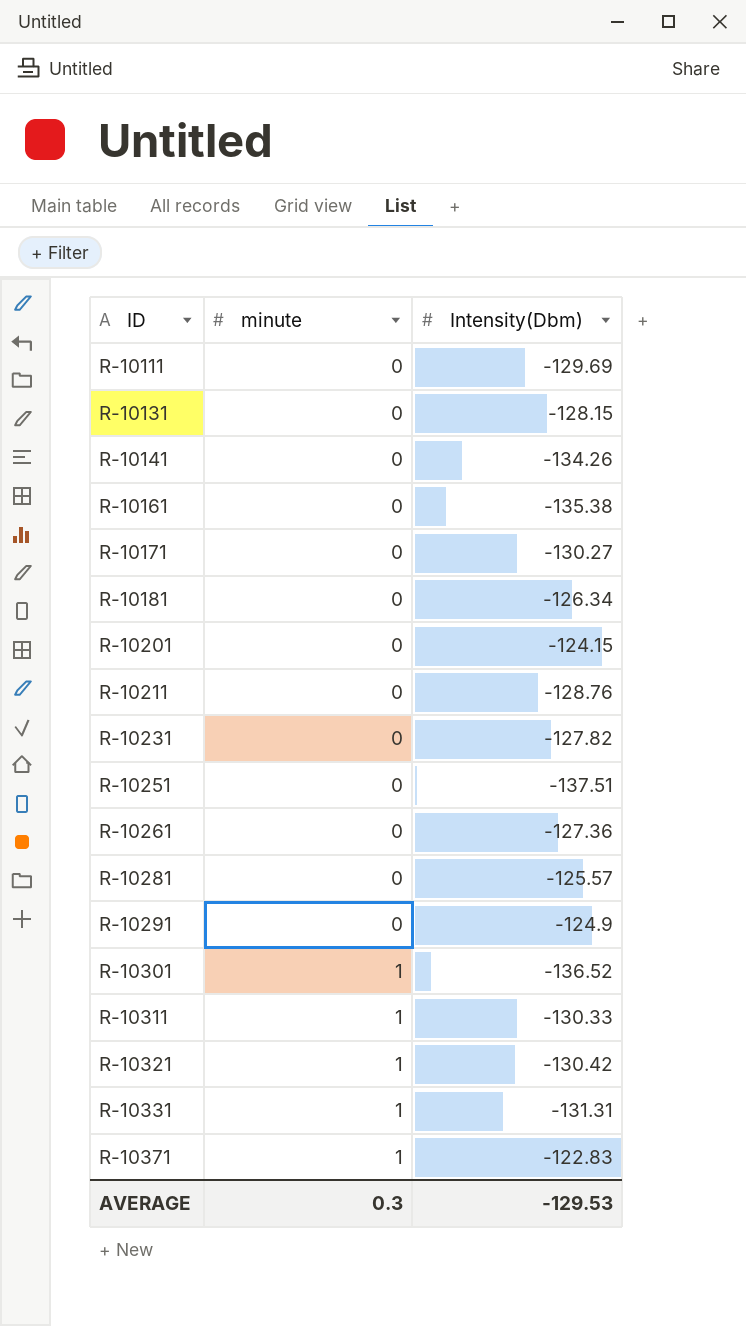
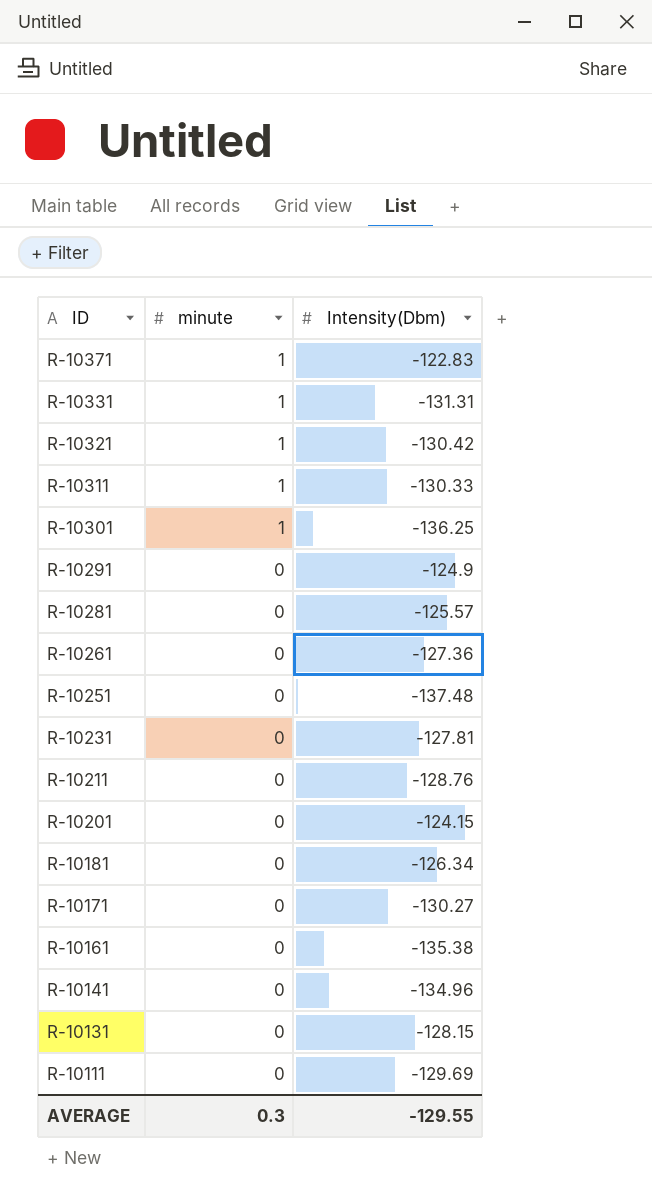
row order: ID ascending -> ID descending
R-10301 | Intensity(Dbm): -136.52 -> -136.25
R-10251 | Intensity(Dbm): -137.51 -> -137.48
R-10231 | Intensity(Dbm): -127.82 -> -127.81
R-10141 | Intensity(Dbm): -134.26 -> -134.96
AVERAGE | Intensity(Dbm): -129.53 -> -129.55

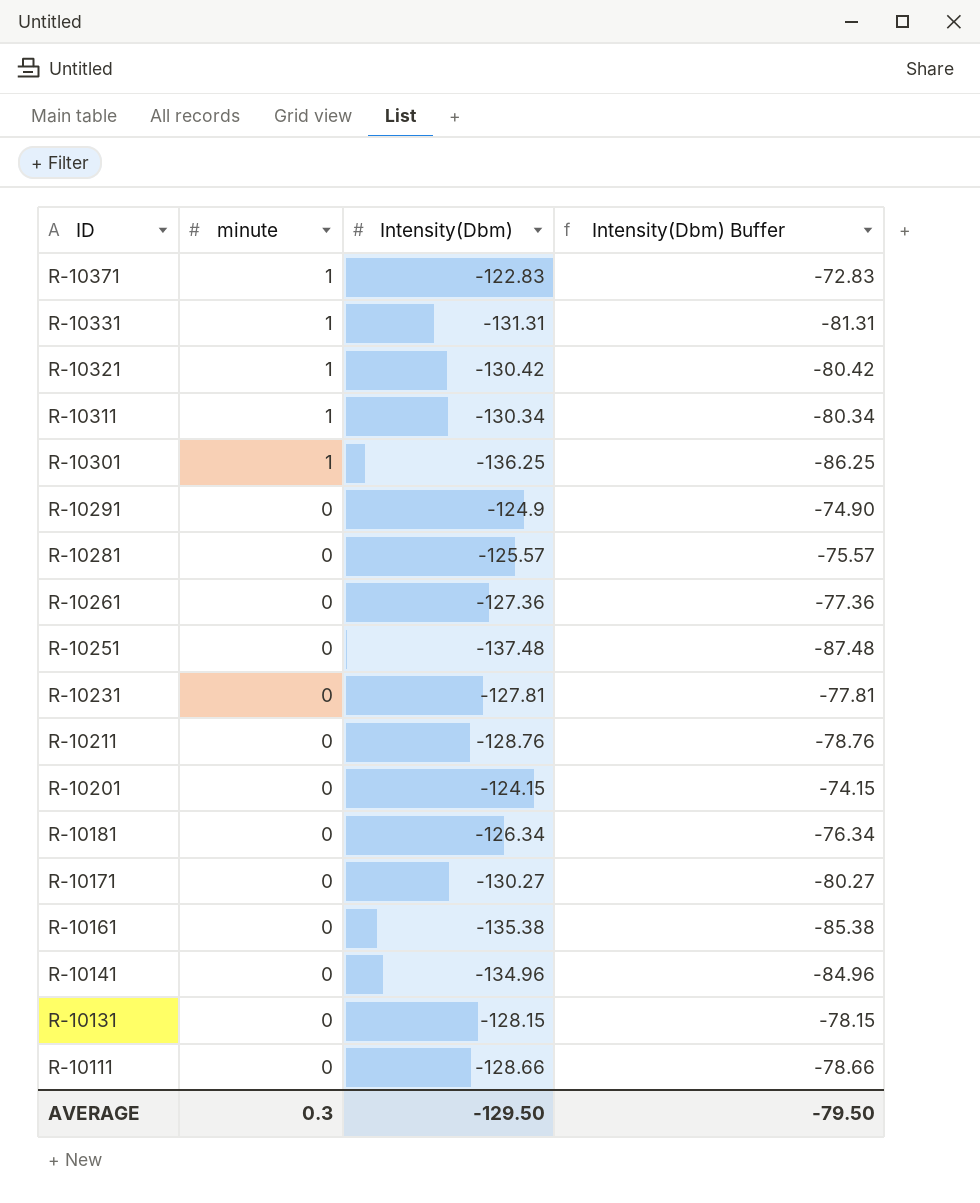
column Intensity(Dbm) Buffer | formula: none -> [Intensity(Dbm)] + 50
R-10311 | Intensity(Dbm): -130.33 -> -130.34
R-10111 | Intensity(Dbm): -129.69 -> -128.66
AVERAGE | Intensity(Dbm): -129.55 -> -129.50

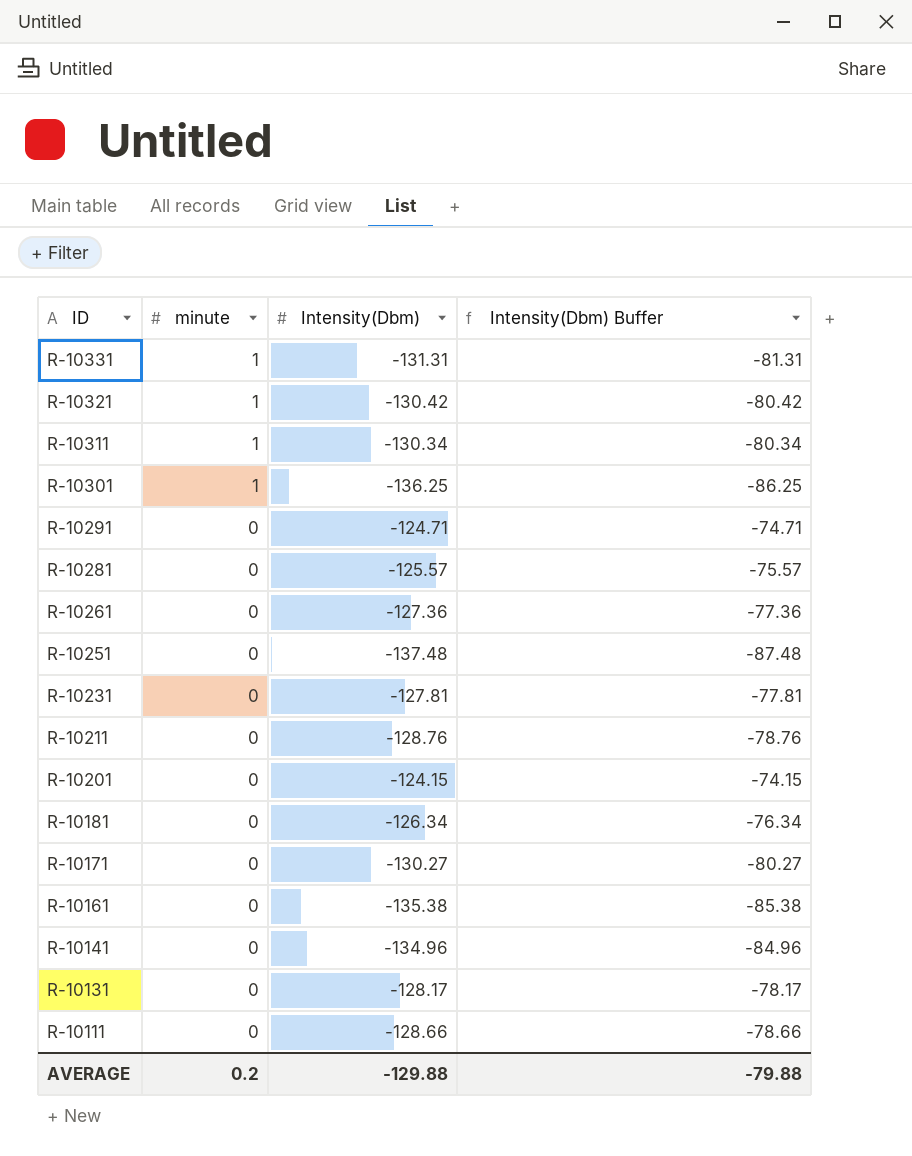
row R-10371: 1 | -122.83 | -72.83 -> none
R-10291 | Intensity(Dbm): -124.9 -> -124.71
R-10291 | Intensity(Dbm) Buffer: -74.90 -> -74.71
R-10131 | Intensity(Dbm): -128.15 -> -128.17
R-10131 | Intensity(Dbm) Buffer: -78.15 -> -78.17
AVERAGE | minute: 0.3 -> 0.2
AVERAGE | Intensity(Dbm): -129.50 -> -129.88
AVERAGE | Intensity(Dbm) Buffer: -79.50 -> -79.88

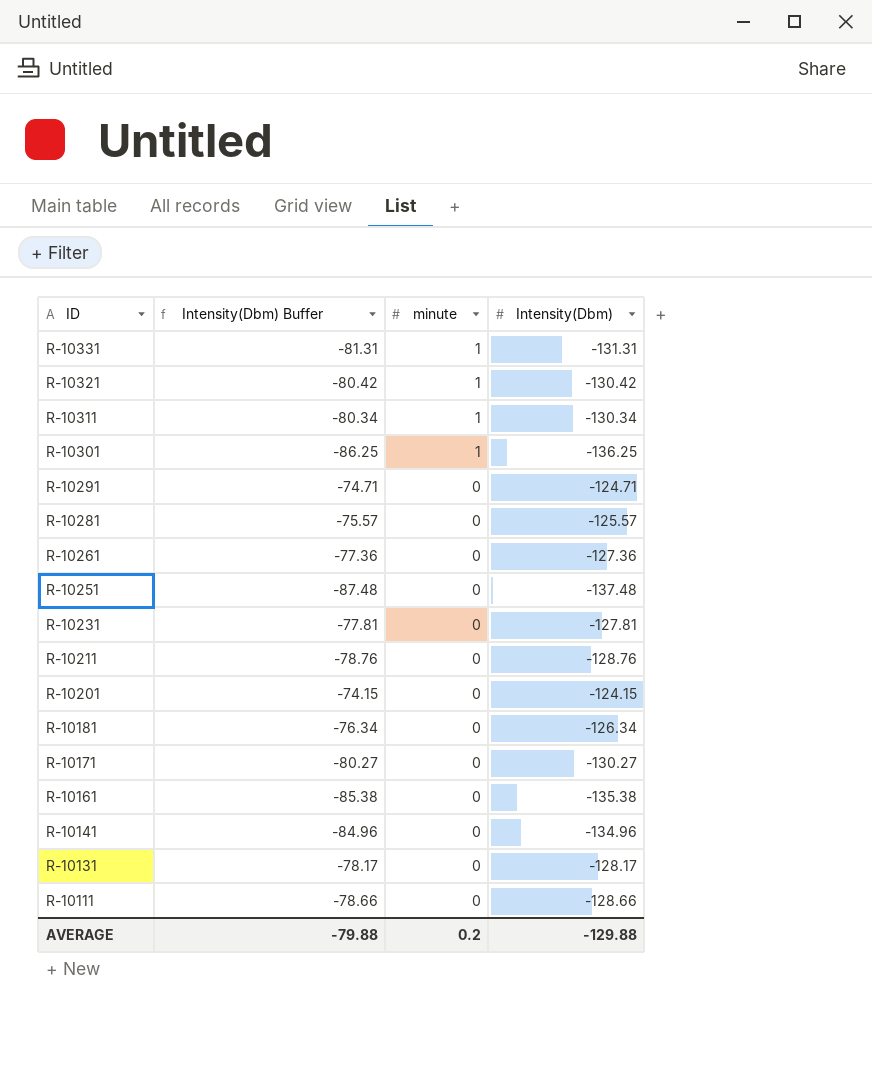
column Intensity(Dbm) Buffer | position: 4 -> 2

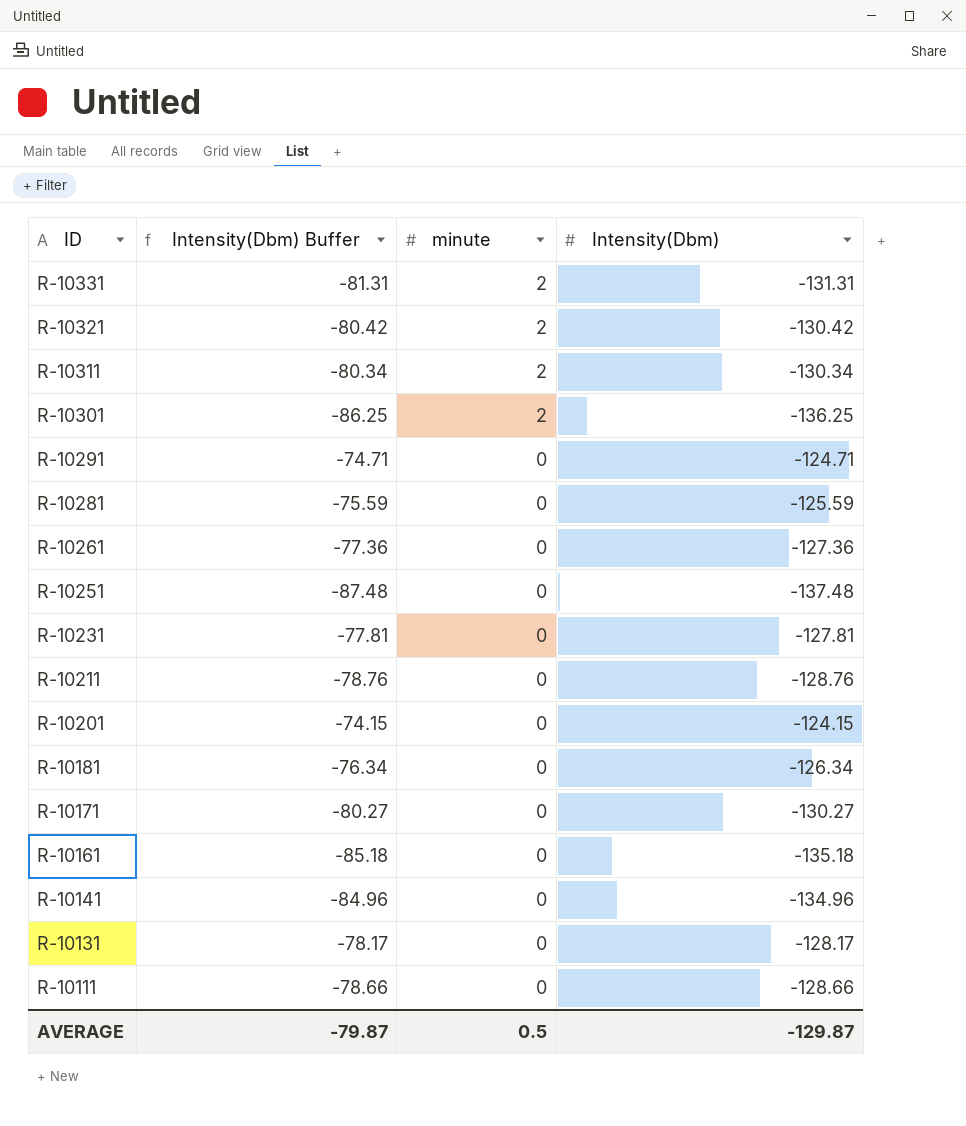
R-10331 | minute: 1 -> 2
R-10321 | minute: 1 -> 2
R-10311 | minute: 1 -> 2
R-10301 | minute: 1 -> 2
R-10281 | Intensity(Dbm) Buffer: -75.57 -> -75.59
R-10281 | Intensity(Dbm): -125.57 -> -125.59
R-10161 | Intensity(Dbm) Buffer: -85.38 -> -85.18
R-10161 | Intensity(Dbm): -135.38 -> -135.18
AVERAGE | Intensity(Dbm) Buffer: -79.88 -> -79.87
AVERAGE | minute: 0.2 -> 0.5
AVERAGE | Intensity(Dbm): -129.88 -> -129.87

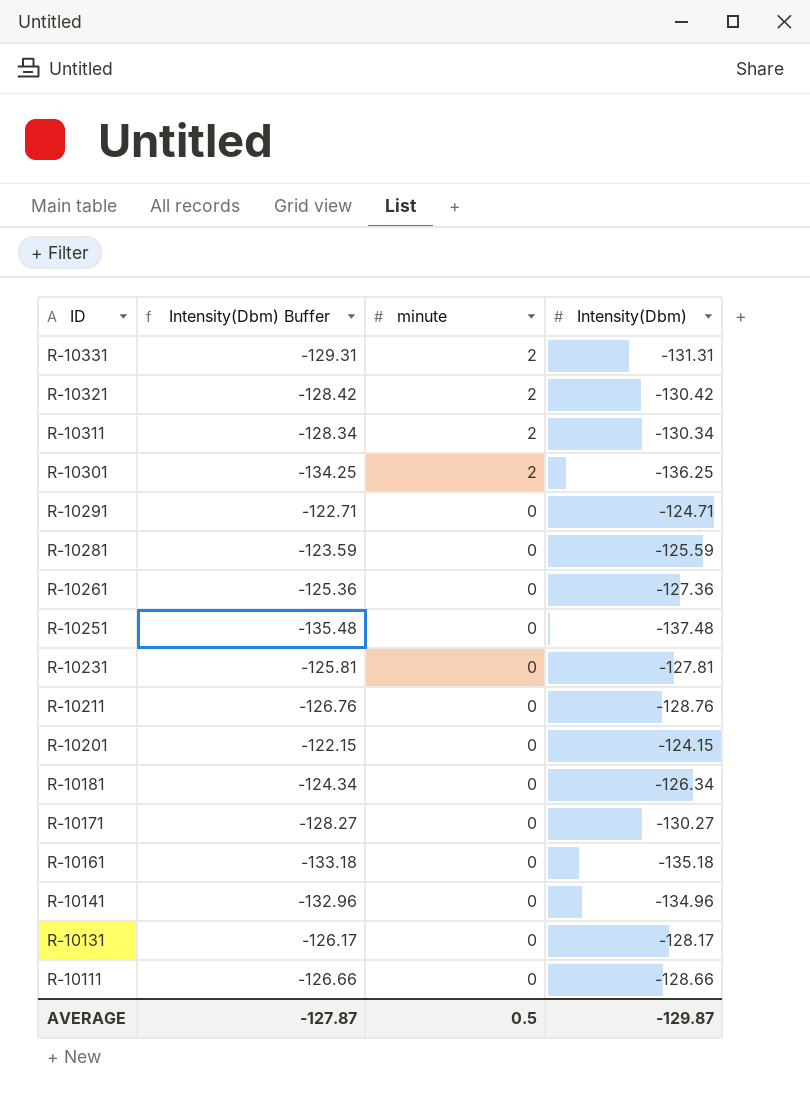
column Intensity(Dbm) Buffer | formula: [Intensity(Dbm)] + 50 -> [Intensity(Dbm)] + 2
AVERAGE | Intensity(Dbm) Buffer: -79.87 -> -127.87

